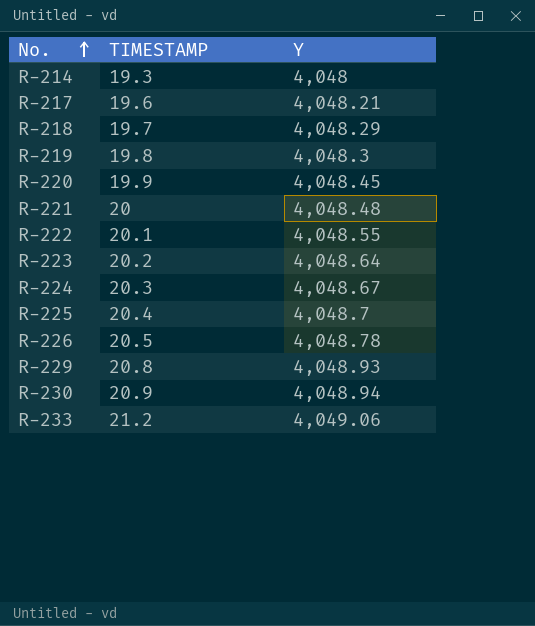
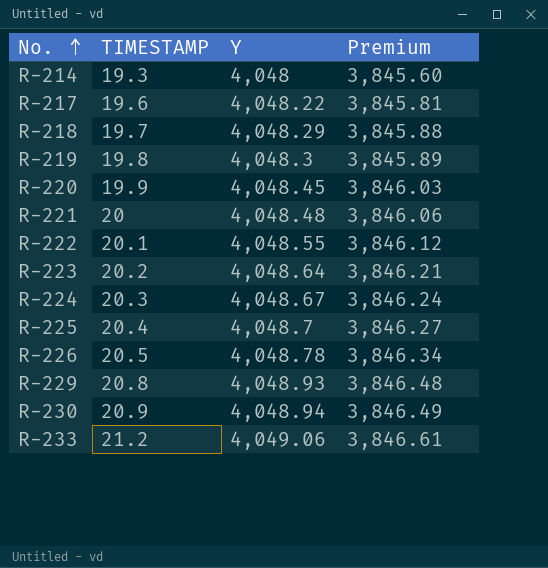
column Premium | formula: none -> [Y] * 0.95
R-217 | Y: 4,048.21 -> 4,048.22

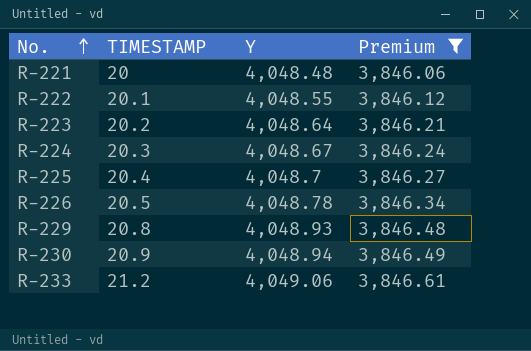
filter: none -> Premium >= 3,846.06

